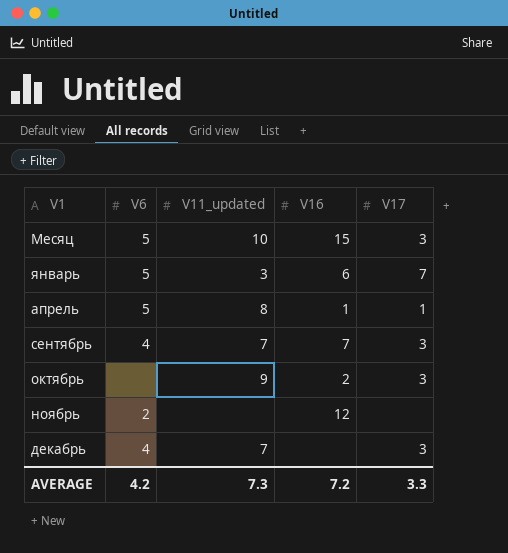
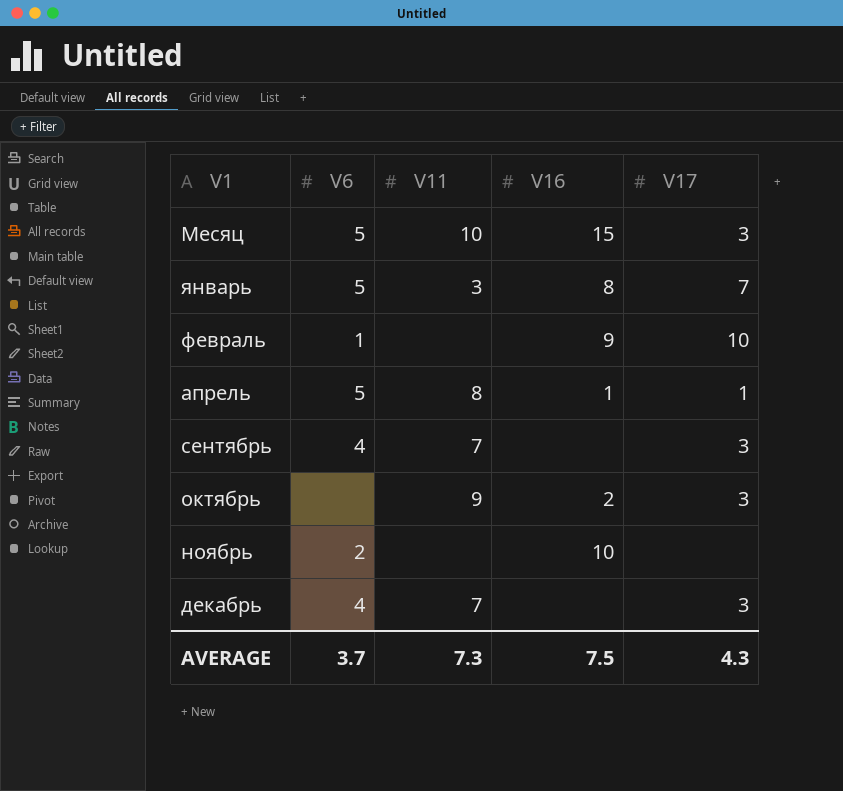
column name: V11_updated -> V11
январь | V16: 6 -> 8
row февраль: none -> 1 | none | 9 | 10
сентябрь | V16: 7 -> none
ноябрь | V16: 12 -> 10
AVERAGE | V6: 4.2 -> 3.7
AVERAGE | V16: 7.2 -> 7.5
AVERAGE | V17: 3.3 -> 4.3

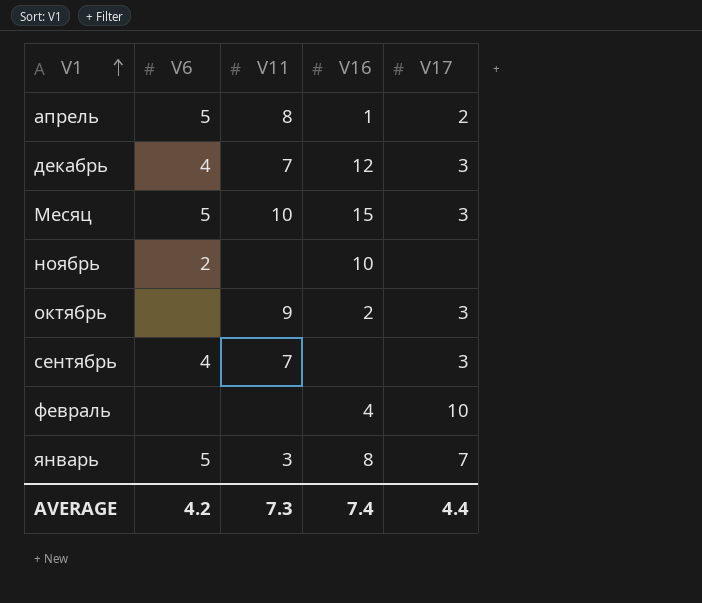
row order: none -> V1 ascending
апрель | V17: 1 -> 2
декабрь | V16: none -> 12
февраль | V6: 1 -> none
февраль | V16: 9 -> 4
AVERAGE | V6: 3.7 -> 4.2
AVERAGE | V16: 7.5 -> 7.4
AVERAGE | V17: 4.3 -> 4.4

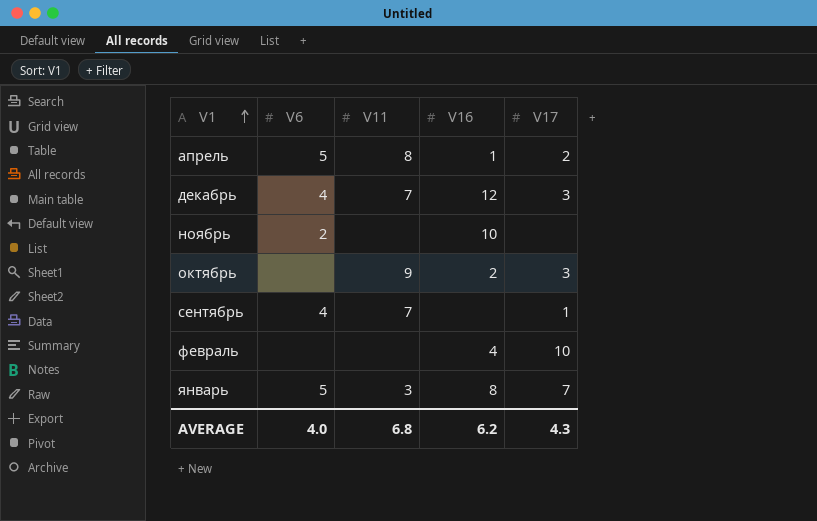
row Месяц: 5 | 10 | 15 | 3 -> none
сентябрь | V17: 3 -> 1
AVERAGE | V6: 4.2 -> 4.0
AVERAGE | V11: 7.3 -> 6.8
AVERAGE | V16: 7.4 -> 6.2
AVERAGE | V17: 4.4 -> 4.3

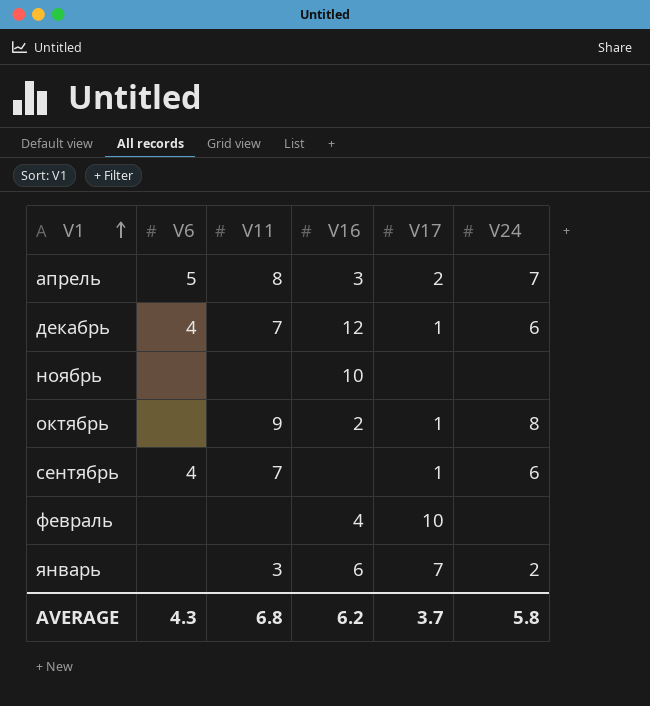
column V24 | position: none -> 6
апрель | V16: 1 -> 3
декабрь | V17: 3 -> 1
ноябрь | V6: 2 -> none
октябрь | V17: 3 -> 1
январь | V6: 5 -> none
январь | V16: 8 -> 6
AVERAGE | V6: 4.0 -> 4.3
AVERAGE | V17: 4.3 -> 3.7

